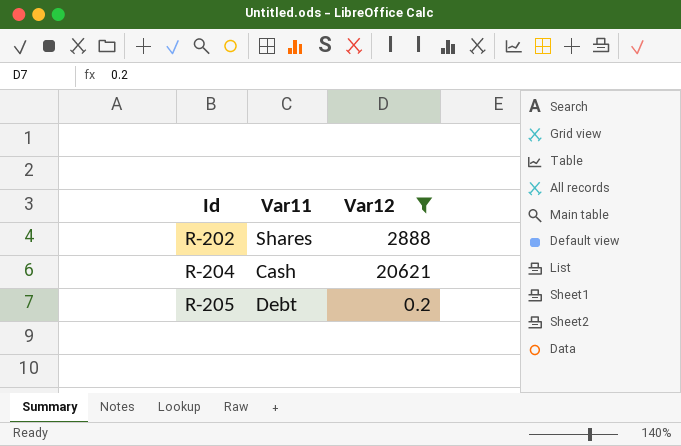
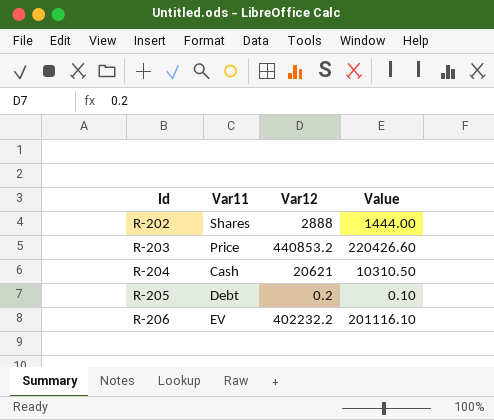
filter: Var12 <= 20621 -> none
column Value | formula: none -> [Var12] * 0.5

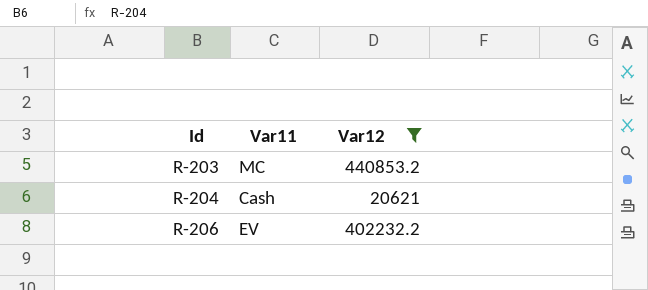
filter: none -> Var12 >= 20621
column Value | formula: [Var12] * 0.5 -> none
R-203 | Var11: Price -> MC

